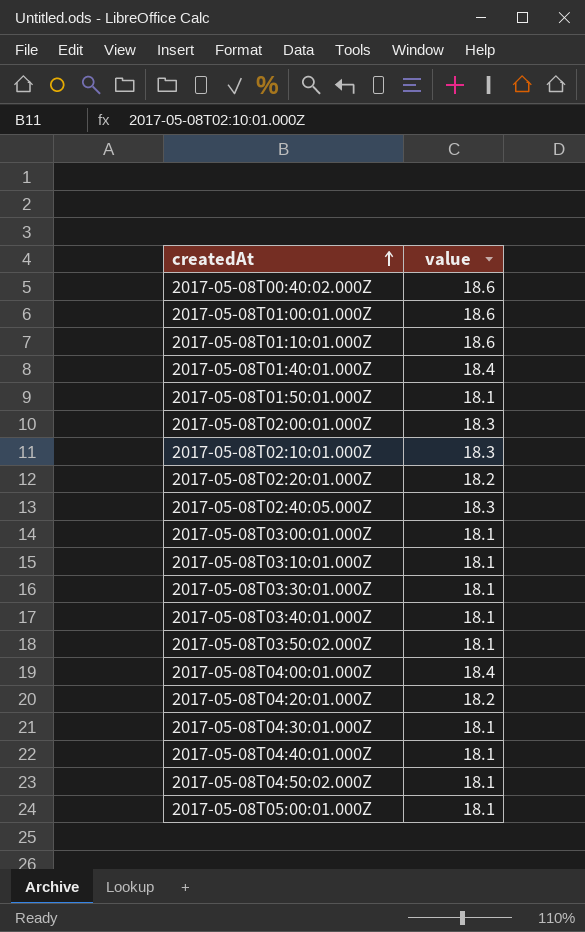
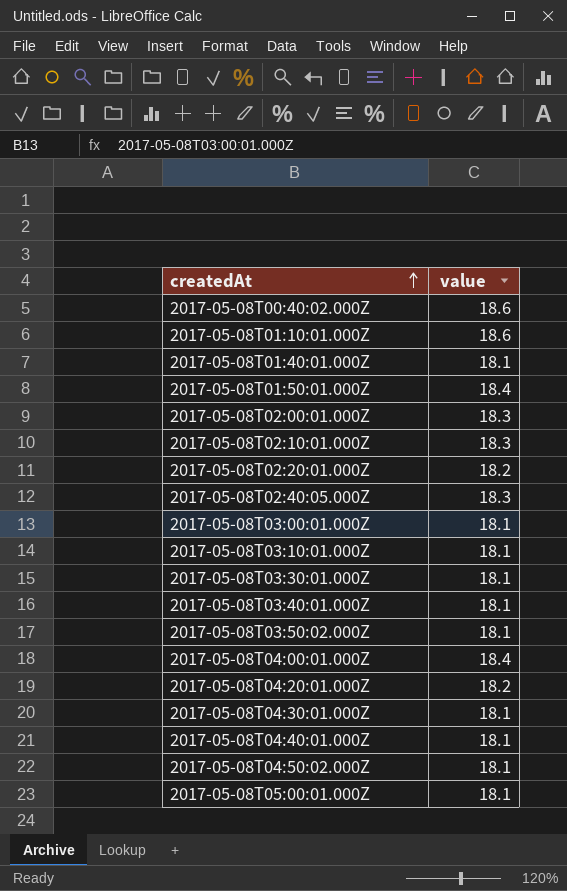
row 2017-05-08T01:00:01.000Z: 18.6 -> none
2017-05-08T01:40:01.000Z | value: 18.4 -> 18.1
2017-05-08T01:50:01.000Z | value: 18.1 -> 18.4

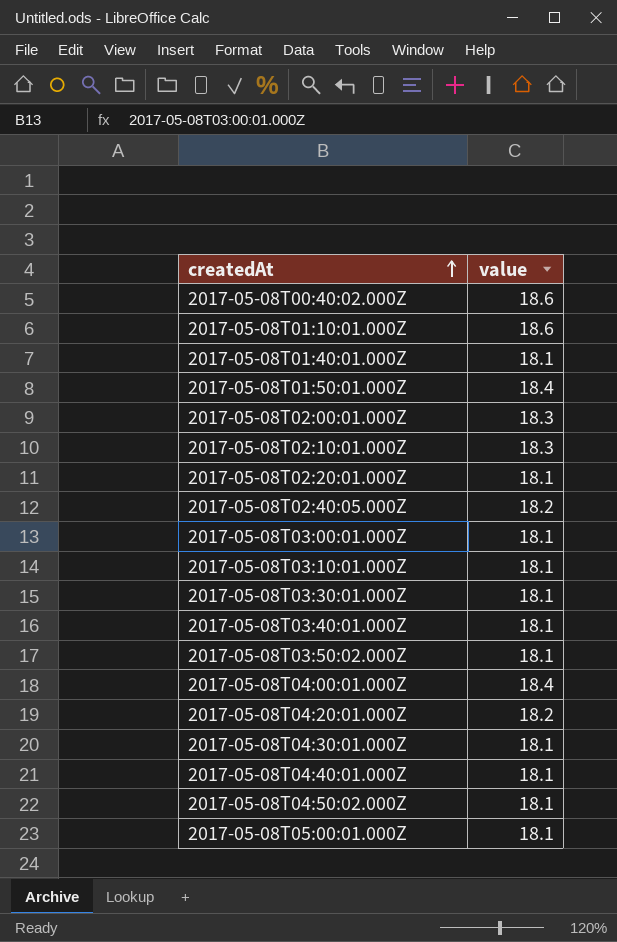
2017-05-08T02:20:01.000Z | value: 18.2 -> 18.1
2017-05-08T02:40:05.000Z | value: 18.3 -> 18.2

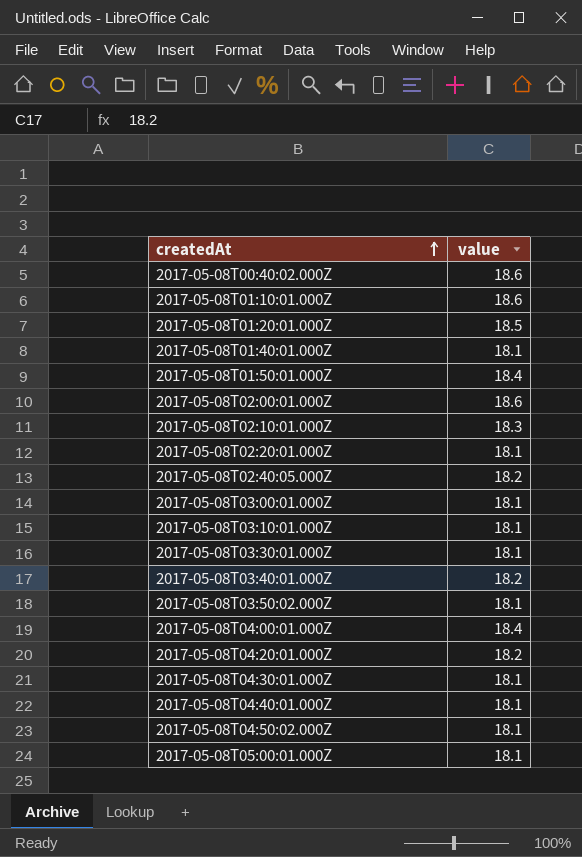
row 2017-05-08T01:20:01.000Z: none -> 18.5
2017-05-08T02:00:01.000Z | value: 18.3 -> 18.6
2017-05-08T03:40:01.000Z | value: 18.1 -> 18.2

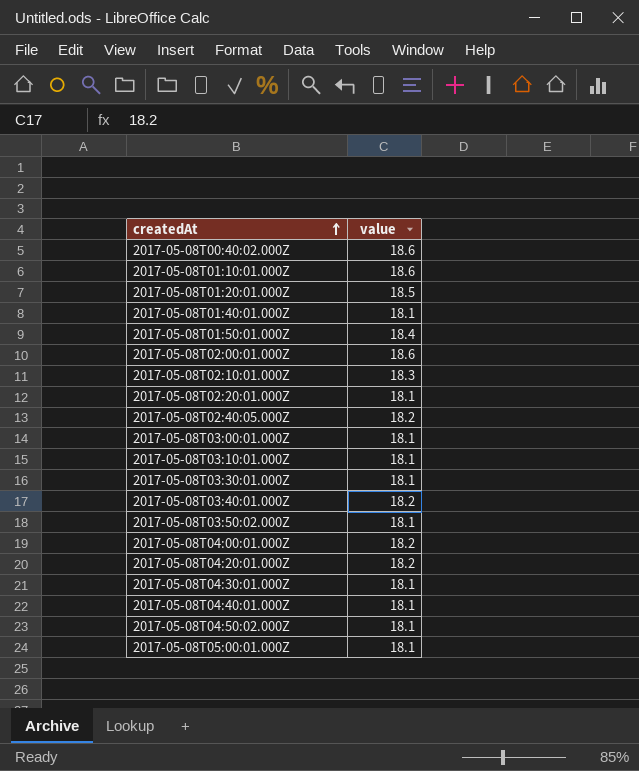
2017-05-08T04:00:01.000Z | value: 18.4 -> 18.2

